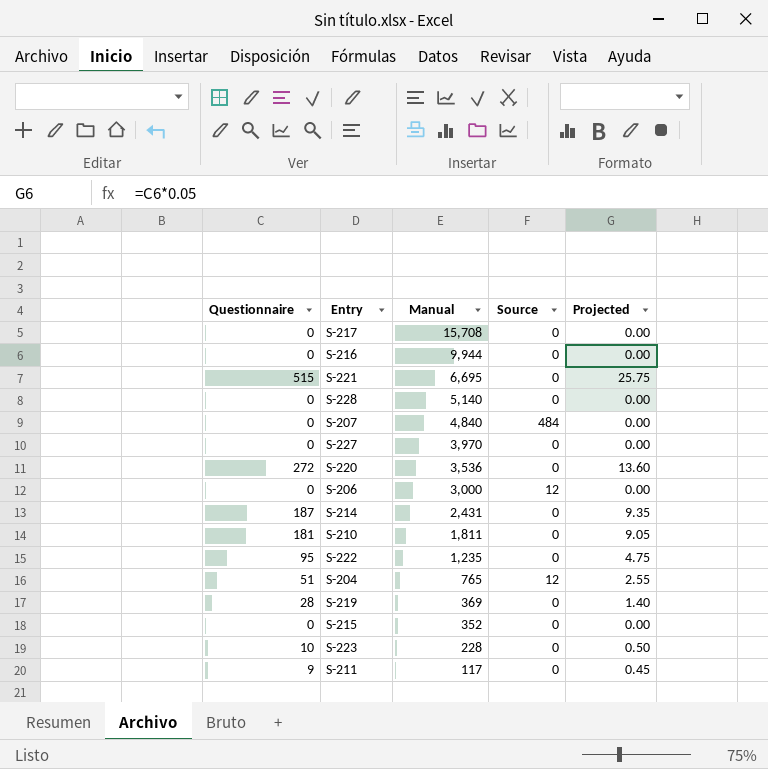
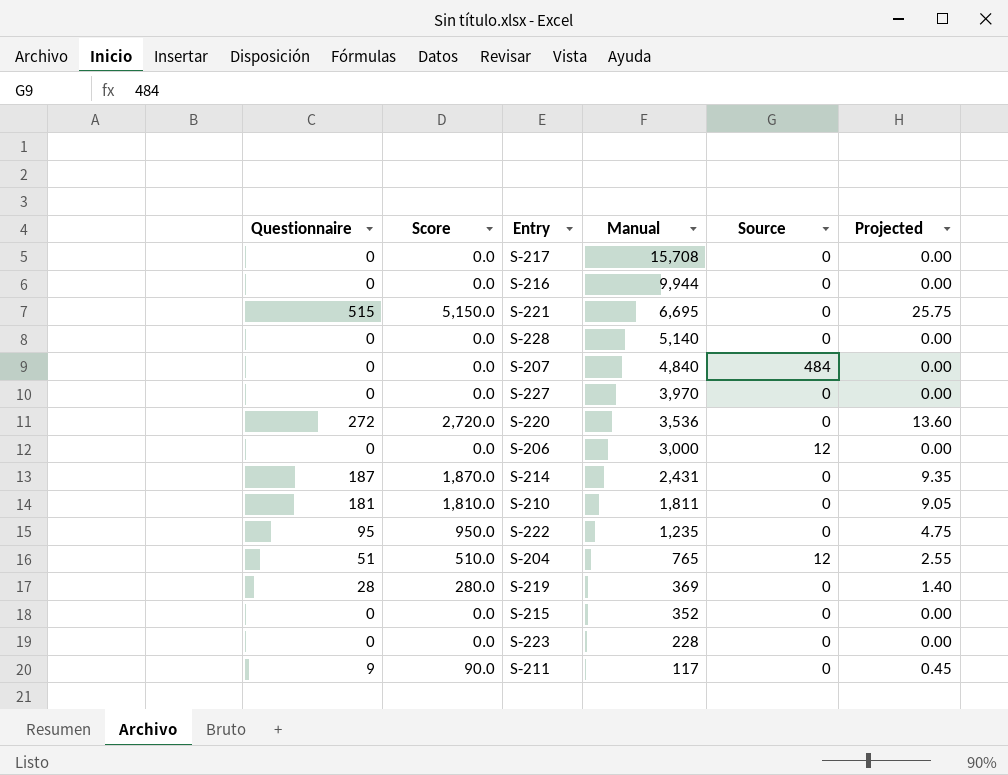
column Score | formula: none -> [Questionnaire] * 10
S-223 | Questionnaire: 10 -> 0
S-223 | Projected: 0.50 -> 0.00

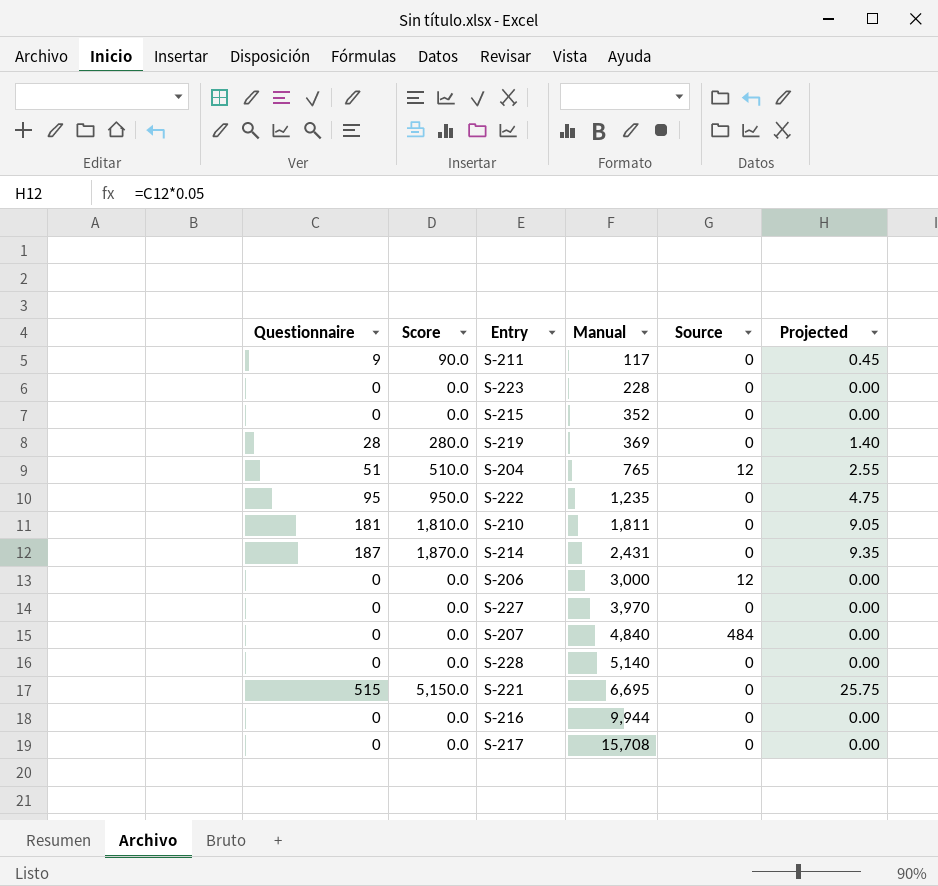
row order: Manual descending -> Manual ascending
row S-220: 272 | 2,720.0 | 3,536 | 0 | 13.60 -> none

